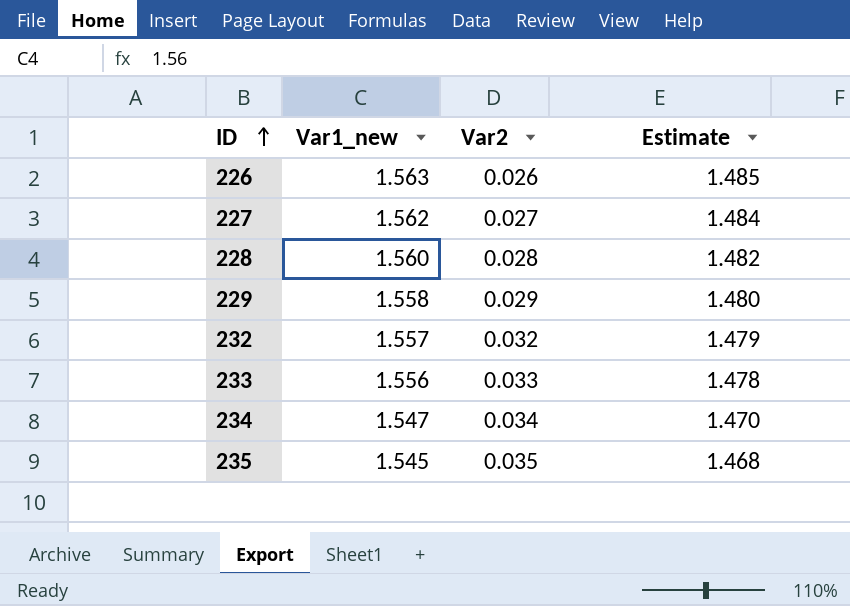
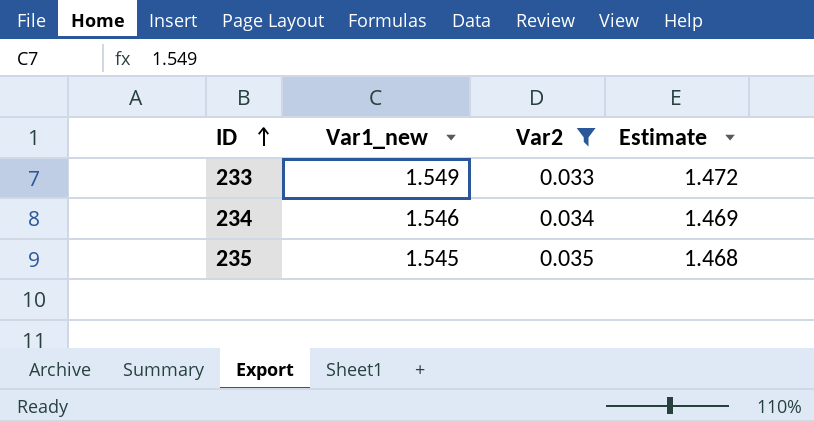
filter: none -> Var2 >= 0.033
233 | Var1_new: 1.556 -> 1.549
233 | Estimate: 1.478 -> 1.472
234 | Var1_new: 1.547 -> 1.546
234 | Estimate: 1.470 -> 1.469

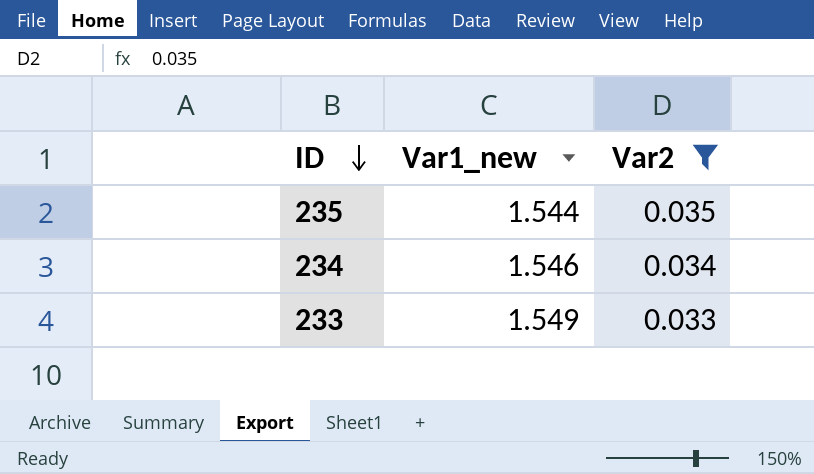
row order: ID ascending -> ID descending
column Estimate | formula: [Var1_new] * 0.95 -> none
235 | Var1_new: 1.545 -> 1.544

